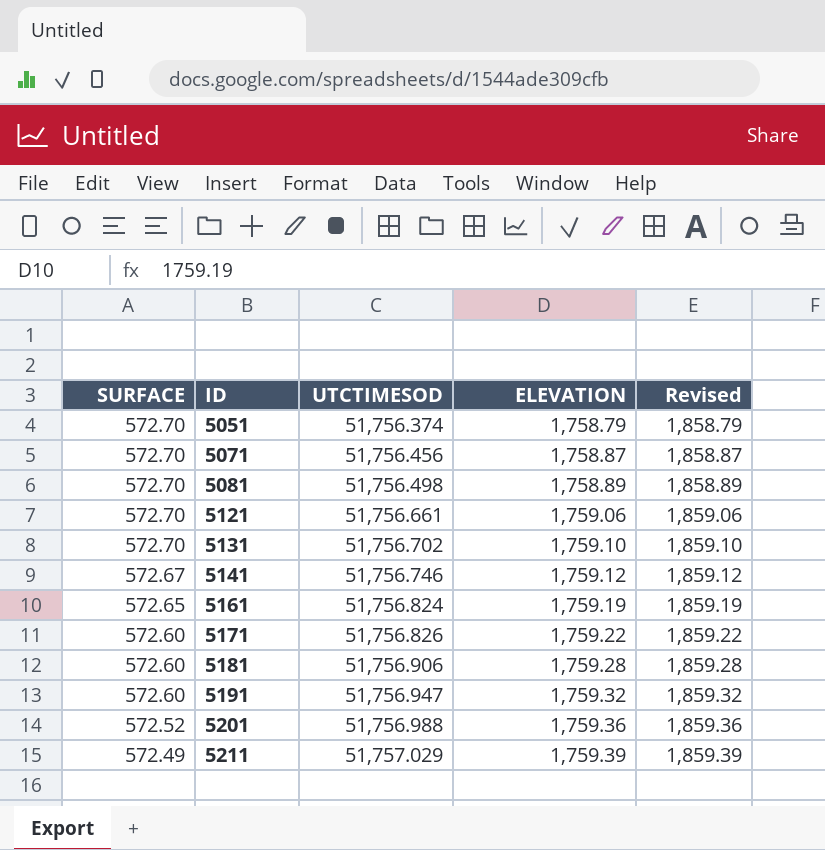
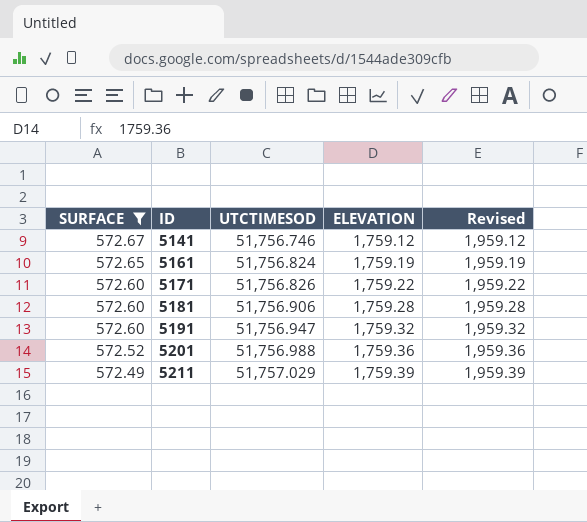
filter: none -> SURFACE != 572.70
column Revised | formula: [ELEVATION] + 100 -> [ELEVATION] + 200

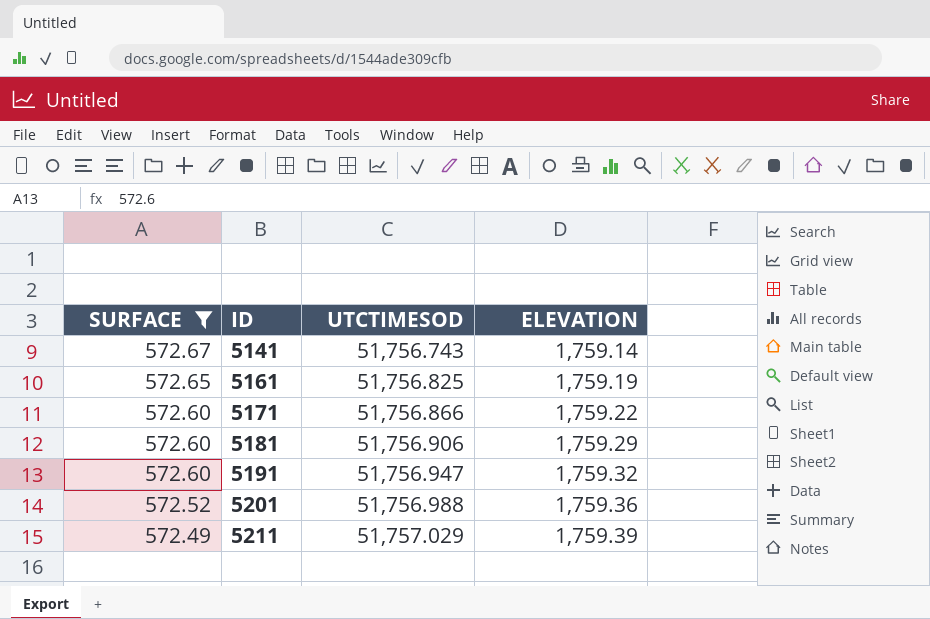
column Revised | formula: [ELEVATION] + 200 -> none
5141 | UTCTIMESOD: 51,756.746 -> 51,756.743
5141 | ELEVATION: 1,759.12 -> 1,759.14
5161 | UTCTIMESOD: 51,756.824 -> 51,756.825
5171 | UTCTIMESOD: 51,756.826 -> 51,756.866
5181 | ELEVATION: 1,759.28 -> 1,759.29

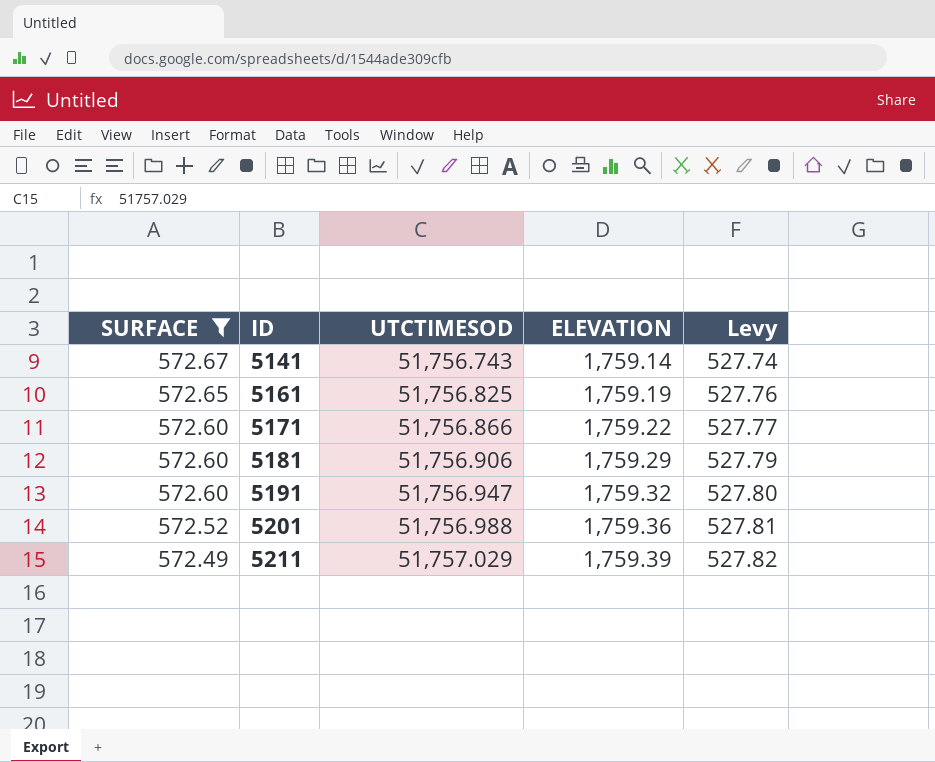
column Levy | formula: none -> [ELEVATION] * 0.3

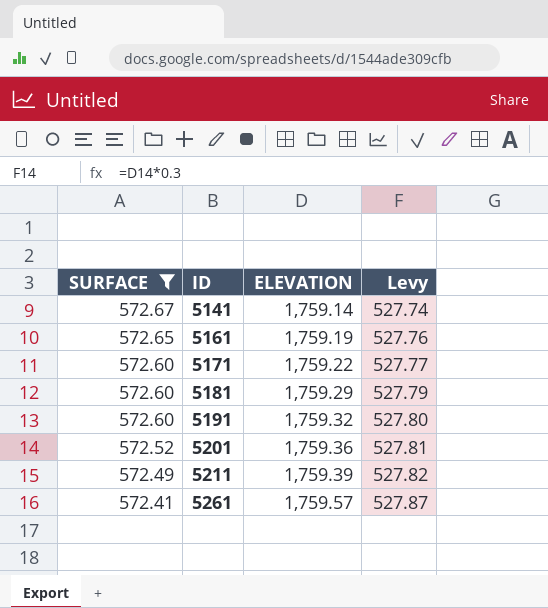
column UTCTIMESOD | position: 3 -> none
row 5261: none -> 572.41 | 1,759.57 | 527.87

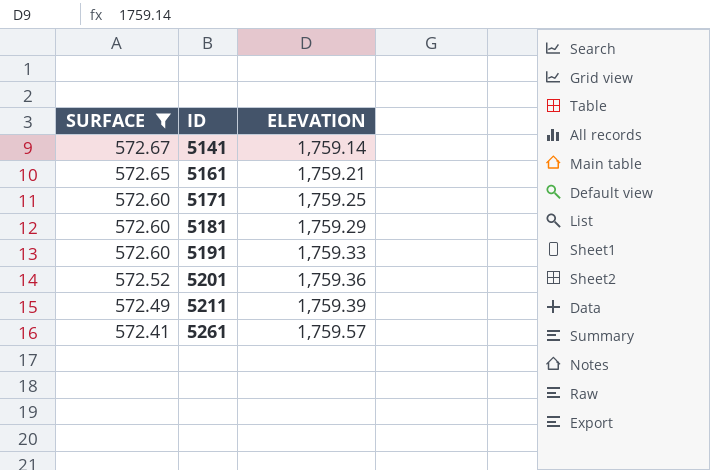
column Levy | formula: [ELEVATION] * 0.3 -> none
5161 | ELEVATION: 1,759.19 -> 1,759.21
5171 | ELEVATION: 1,759.22 -> 1,759.25
5191 | ELEVATION: 1,759.32 -> 1,759.33

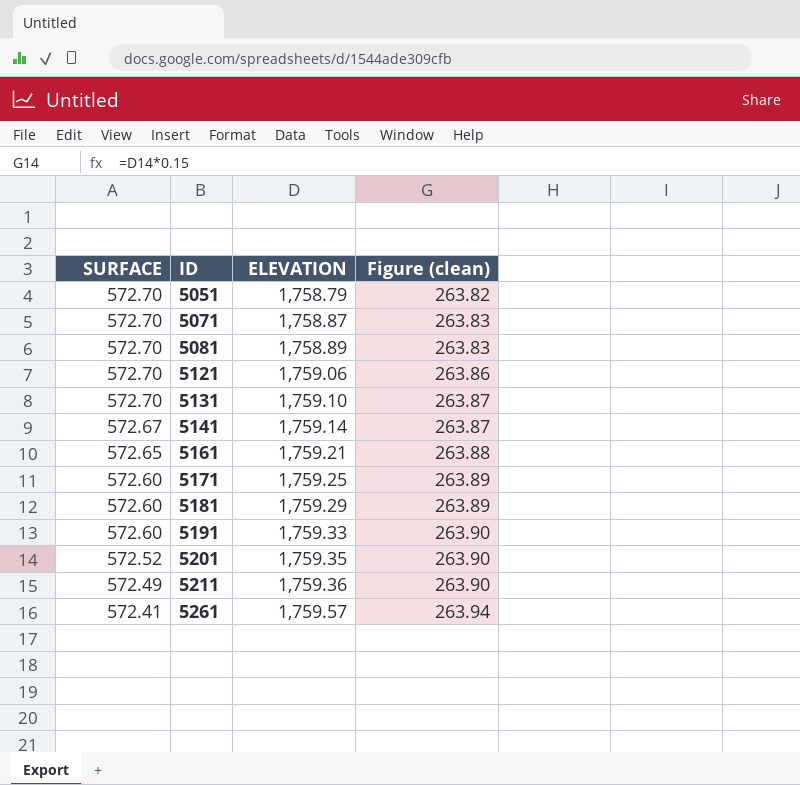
filter: SURFACE != 572.70 -> none
column Figure (clean) | formula: none -> [ELEVATION] * 0.15
5201 | ELEVATION: 1,759.36 -> 1,759.35
5211 | ELEVATION: 1,759.39 -> 1,759.36

